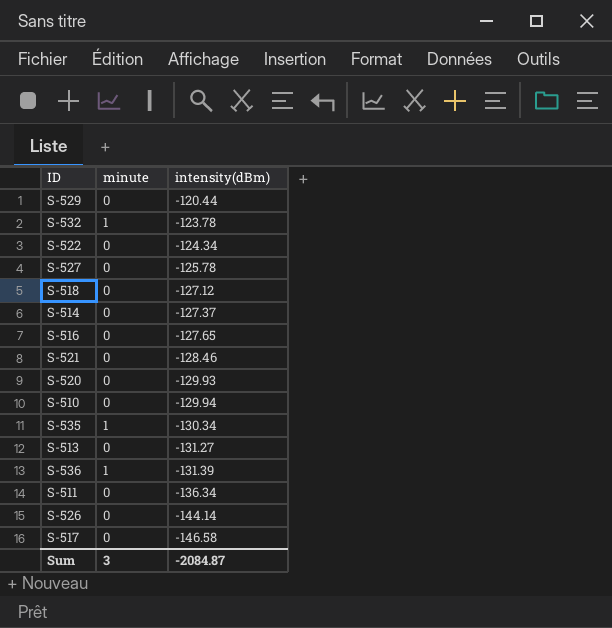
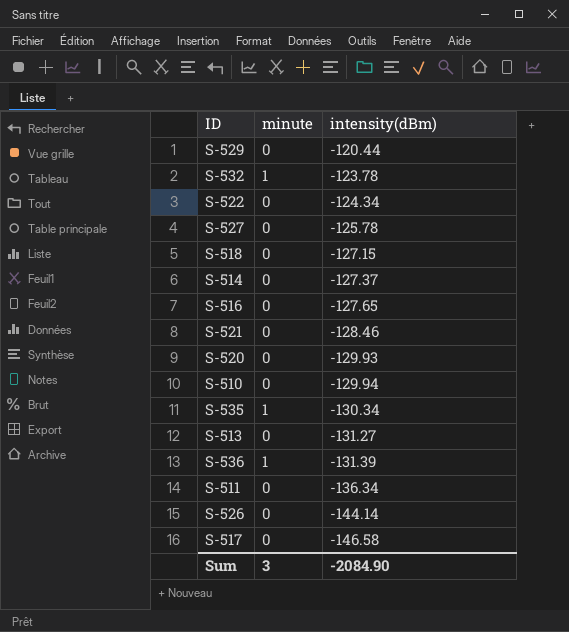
S-518 | intensity(dBm): -127.12 -> -127.15
Sum | intensity(dBm): -2084.87 -> -2084.90

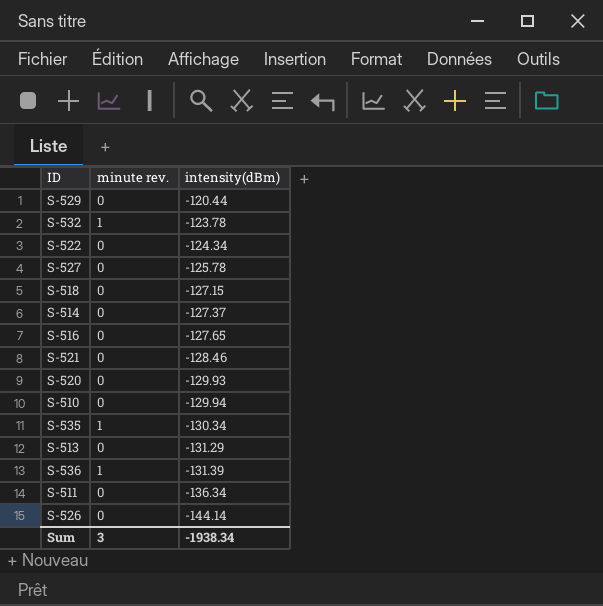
column name: minute -> minute rev.
row S-517: 0 | -146.58 -> none
S-513 | intensity(dBm): -131.27 -> -131.29
Sum | intensity(dBm): -2084.90 -> -1938.34

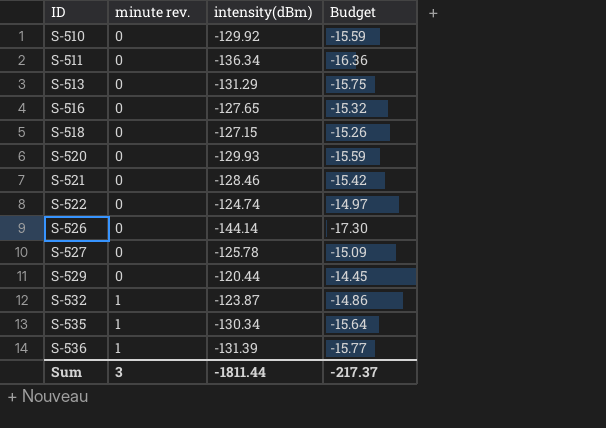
row order: intensity(dBm) descending -> ID ascending
column Budget | formula: none -> [intensity(dBm)] * 0.12
row S-514: 0 | -127.37 -> none
S-510 | intensity(dBm): -129.94 -> -129.92
S-522 | intensity(dBm): -124.34 -> -124.74
S-532 | intensity(dBm): -123.78 -> -123.87
Sum | intensity(dBm): -1938.34 -> -1811.44

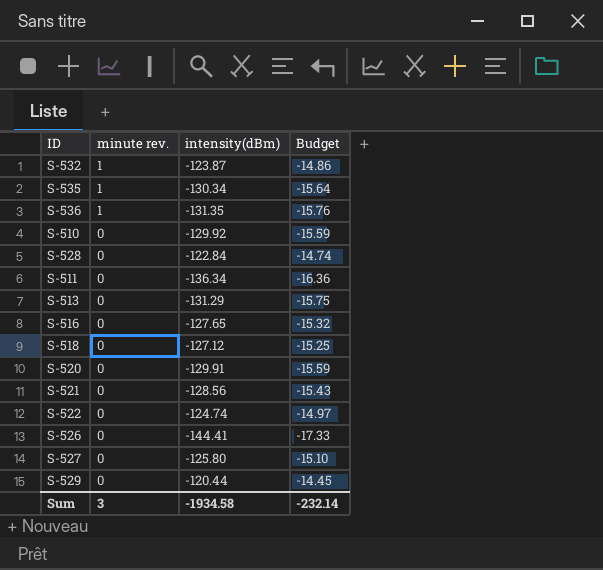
row order: ID ascending -> minute rev. descending
S-536 | intensity(dBm): -131.39 -> -131.35
S-536 | Budget: -15.77 -> -15.76
row S-528: none -> 0 | -122.84 | -14.74
S-518 | intensity(dBm): -127.15 -> -127.12
S-518 | Budget: -15.26 -> -15.25
S-520 | intensity(dBm): -129.93 -> -129.91
S-521 | intensity(dBm): -128.46 -> -128.56
S-521 | Budget: -15.42 -> -15.43
S-526 | intensity(dBm): -144.14 -> -144.41
S-526 | Budget: -17.30 -> -17.33
S-527 | intensity(dBm): -125.78 -> -125.80
S-527 | Budget: -15.09 -> -15.10
Sum | intensity(dBm): -1811.44 -> -1934.58
Sum | Budget: -217.37 -> -232.14

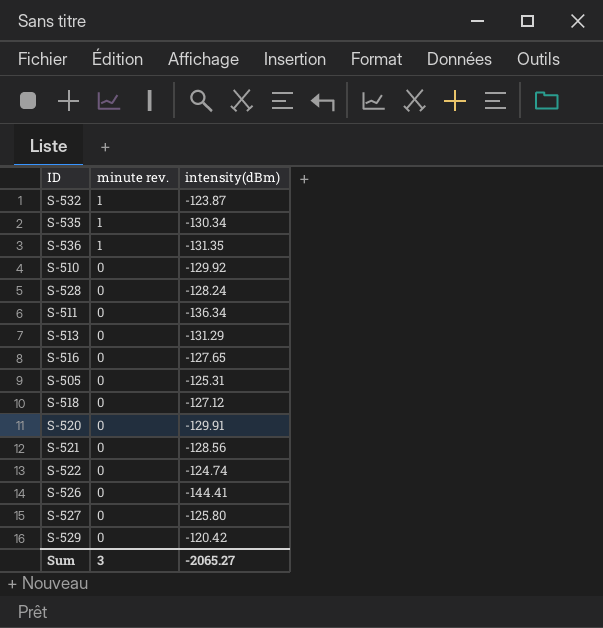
column Budget | formula: [intensity(dBm)] * 0.12 -> none
S-528 | intensity(dBm): -122.84 -> -128.24
row S-505: none -> 0 | -125.31
S-529 | intensity(dBm): -120.44 -> -120.42
Sum | intensity(dBm): -1934.58 -> -2065.27

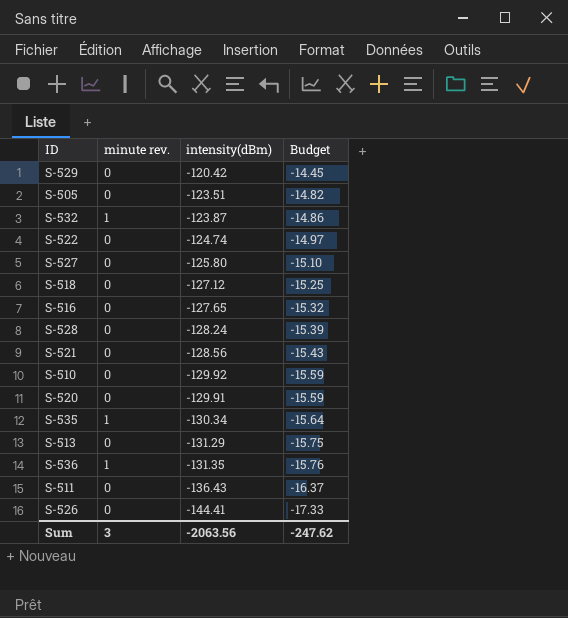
row order: minute rev. descending -> Budget descending
column Budget | formula: none -> [intensity(dBm)] * 0.12
S-505 | intensity(dBm): -125.31 -> -123.51
S-511 | intensity(dBm): -136.34 -> -136.43
Sum | intensity(dBm): -2065.27 -> -2063.56

